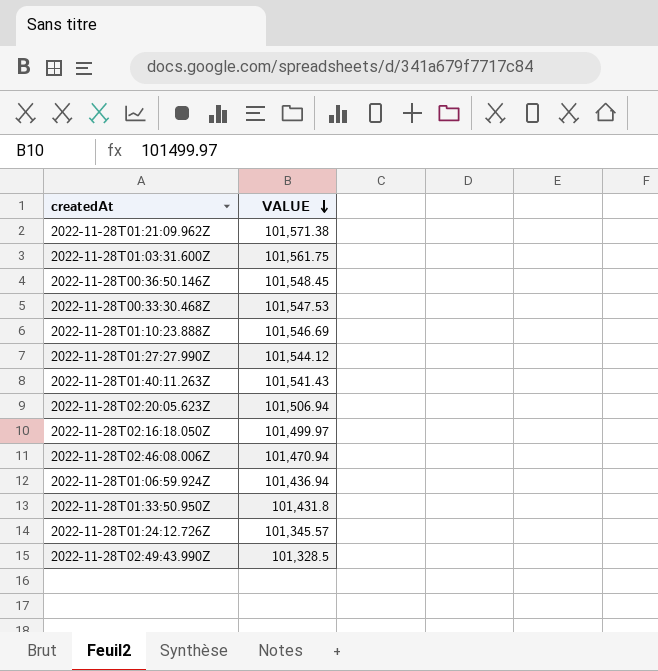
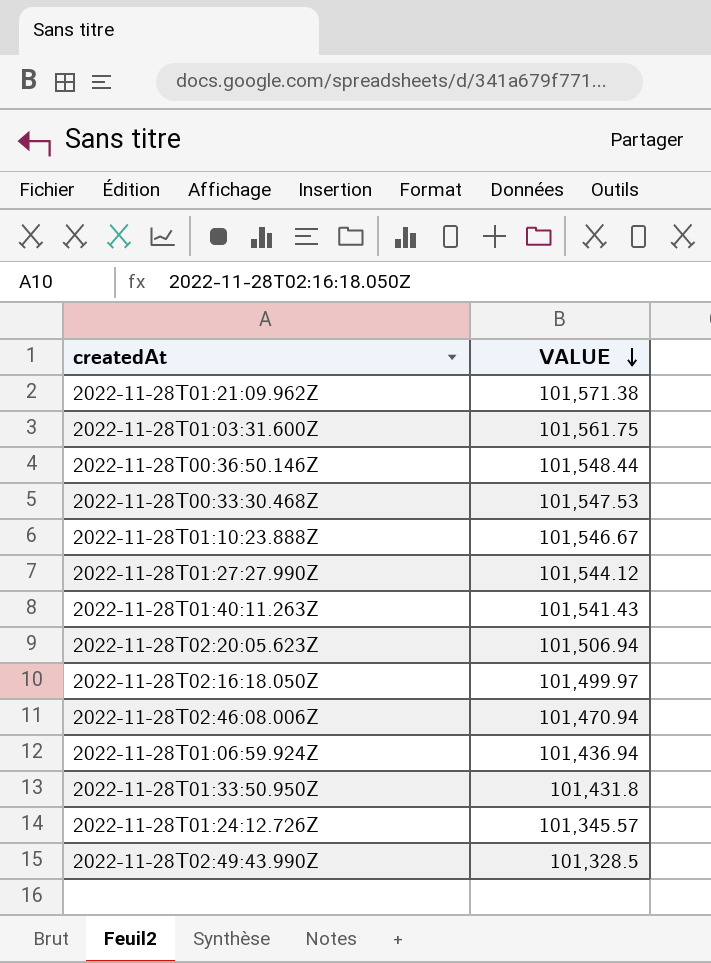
2022-11-28T00:36:50.146Z | VALUE: 101,548.45 -> 101,548.44
2022-11-28T01:10:23.888Z | VALUE: 101,546.69 -> 101,546.67

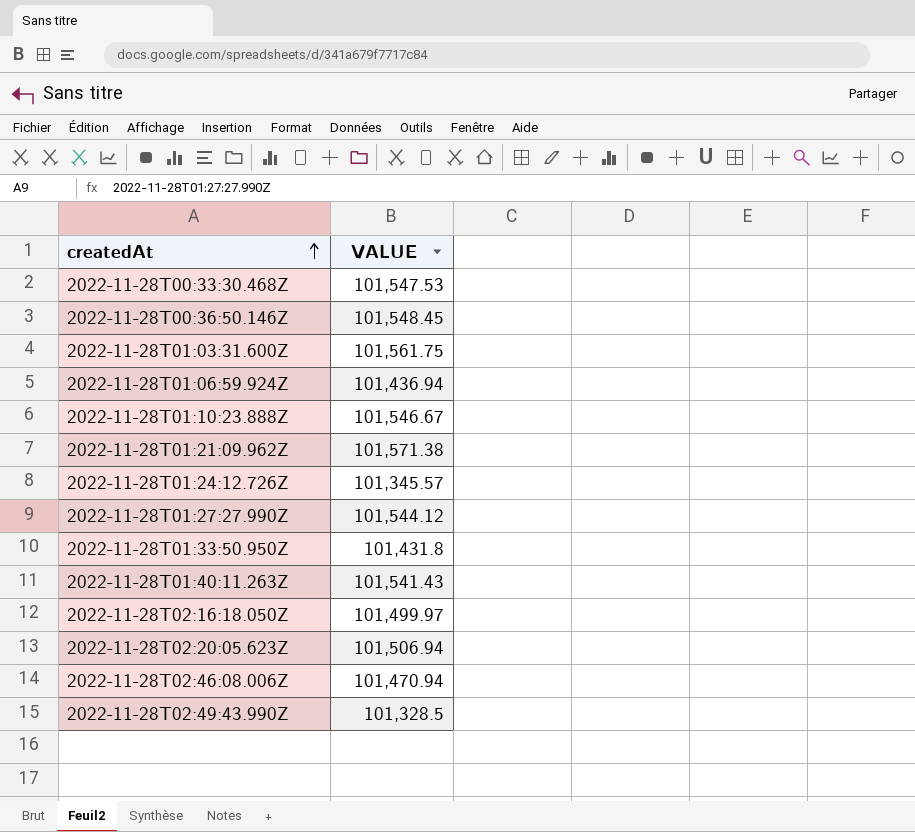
row order: VALUE descending -> createdAt ascending
2022-11-28T00:36:50.146Z | VALUE: 101,548.44 -> 101,548.45

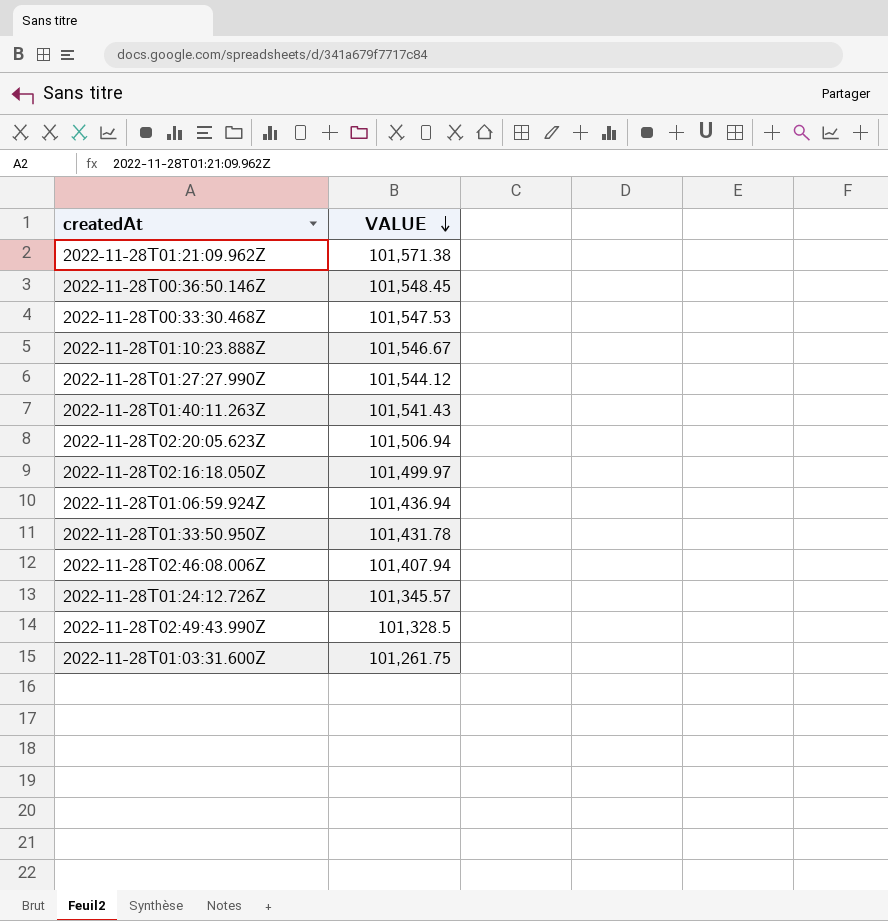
row order: createdAt ascending -> VALUE descending
2022-11-28T01:33:50.950Z | VALUE: 101,431.8 -> 101,431.78
2022-11-28T02:46:08.006Z | VALUE: 101,470.94 -> 101,407.94
2022-11-28T01:03:31.600Z | VALUE: 101,561.75 -> 101,261.75

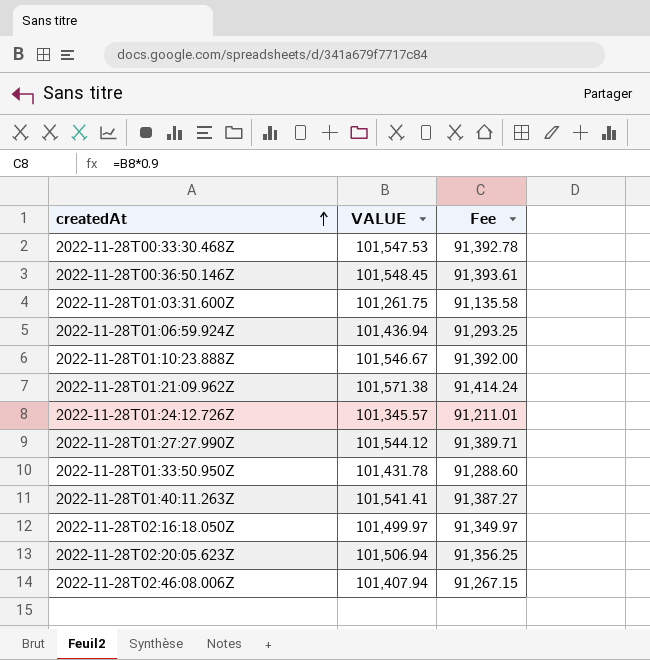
row order: VALUE descending -> createdAt ascending
column Fee | formula: none -> [VALUE] * 0.9
row 2022-11-28T02:49:43.990Z: 101,328.5 -> none
2022-11-28T01:40:11.263Z | VALUE: 101,541.43 -> 101,541.41

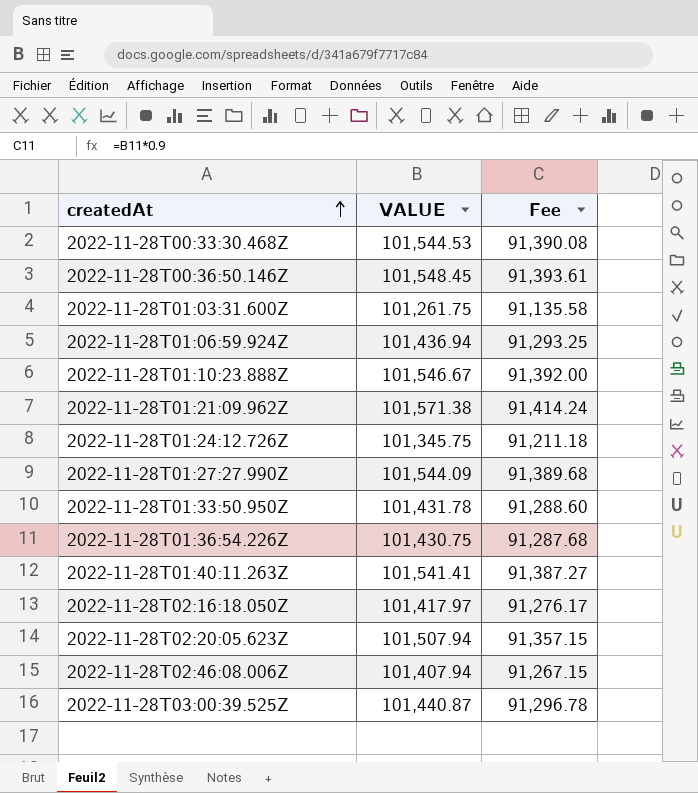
2022-11-28T00:33:30.468Z | VALUE: 101,547.53 -> 101,544.53
2022-11-28T00:33:30.468Z | Fee: 91,392.78 -> 91,390.08
2022-11-28T01:24:12.726Z | VALUE: 101,345.57 -> 101,345.75
2022-11-28T01:24:12.726Z | Fee: 91,211.01 -> 91,211.18
2022-11-28T01:27:27.990Z | VALUE: 101,544.12 -> 101,544.09
2022-11-28T01:27:27.990Z | Fee: 91,389.71 -> 91,389.68
row 2022-11-28T01:36:54.226Z: none -> 101,430.75 | 91,287.68
2022-11-28T02:16:18.050Z | VALUE: 101,499.97 -> 101,417.97
2022-11-28T02:16:18.050Z | Fee: 91,349.97 -> 91,276.17
2022-11-28T02:20:05.623Z | VALUE: 101,506.94 -> 101,507.94
2022-11-28T02:20:05.623Z | Fee: 91,356.25 -> 91,357.15
row 2022-11-28T03:00:39.525Z: none -> 101,440.87 | 91,296.78

